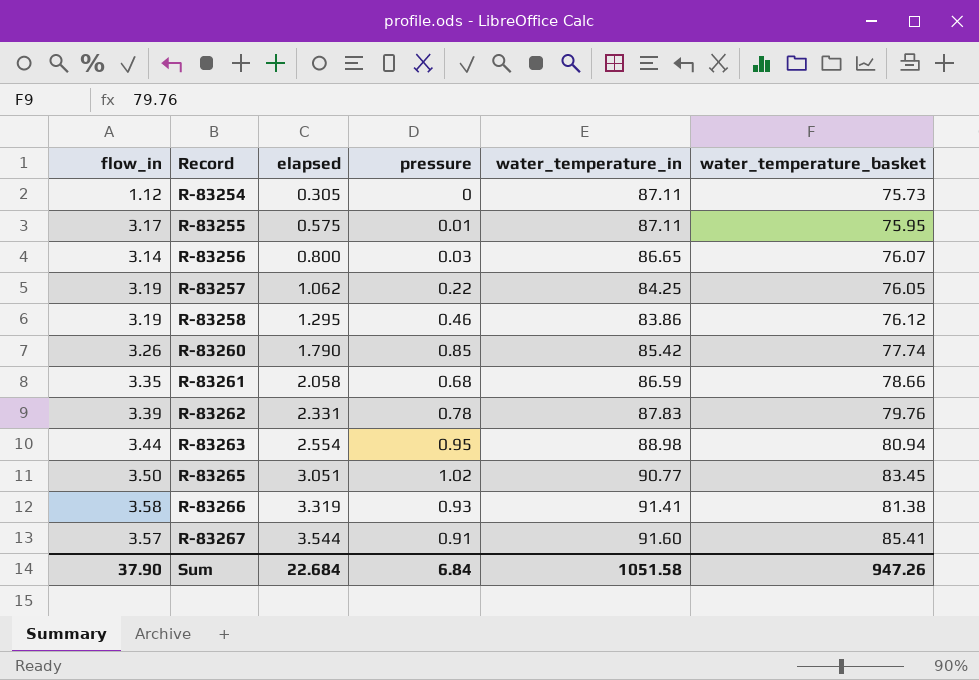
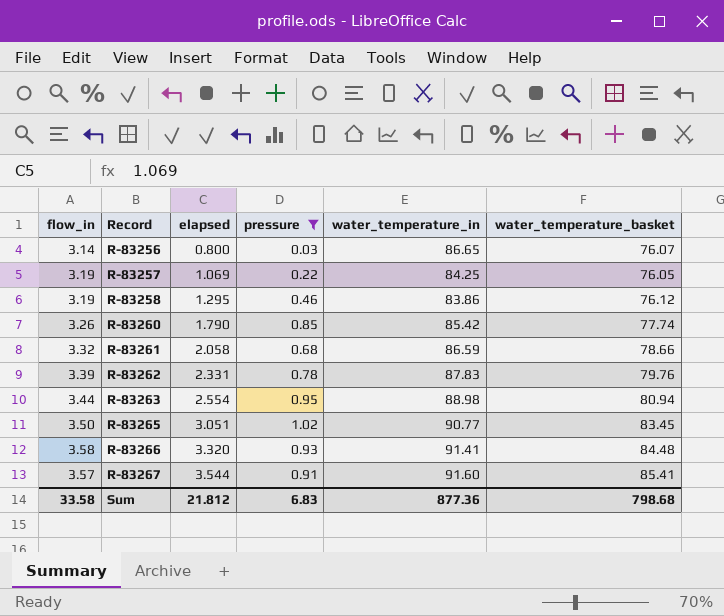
filter: none -> pressure >= 0.03
R-83257 | elapsed: 1.062 -> 1.069
R-83261 | flow_in: 3.35 -> 3.32
R-83266 | elapsed: 3.319 -> 3.320
R-83266 | water_temperature_basket: 81.38 -> 84.48
Sum | flow_in: 37.90 -> 33.58
Sum | elapsed: 22.684 -> 21.812
Sum | pressure: 6.84 -> 6.83
Sum | water_temperature_in: 1051.58 -> 877.36
Sum | water_temperature_basket: 947.26 -> 798.68

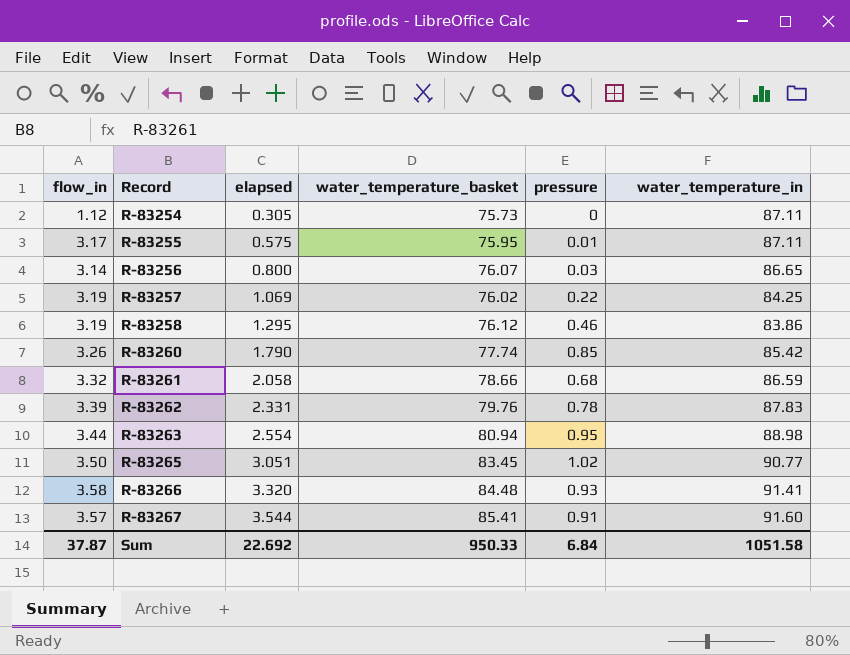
filter: pressure >= 0.03 -> none
column water_temperature_basket | position: 6 -> 4
R-83257 | water_temperature_basket: 76.05 -> 76.02
Sum | flow_in: 33.58 -> 37.87
Sum | elapsed: 21.812 -> 22.692
Sum | water_temperature_basket: 798.68 -> 950.33
Sum | pressure: 6.83 -> 6.84
Sum | water_temperature_in: 877.36 -> 1051.58

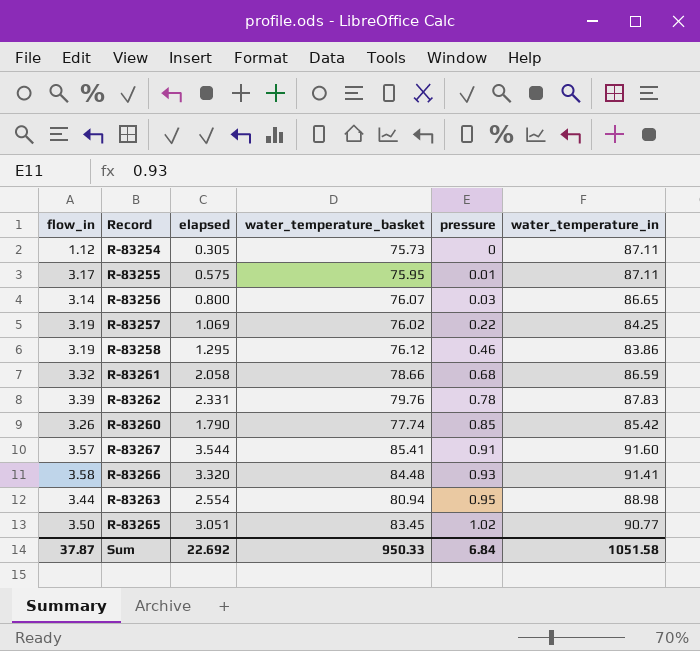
row order: Record ascending -> pressure ascending

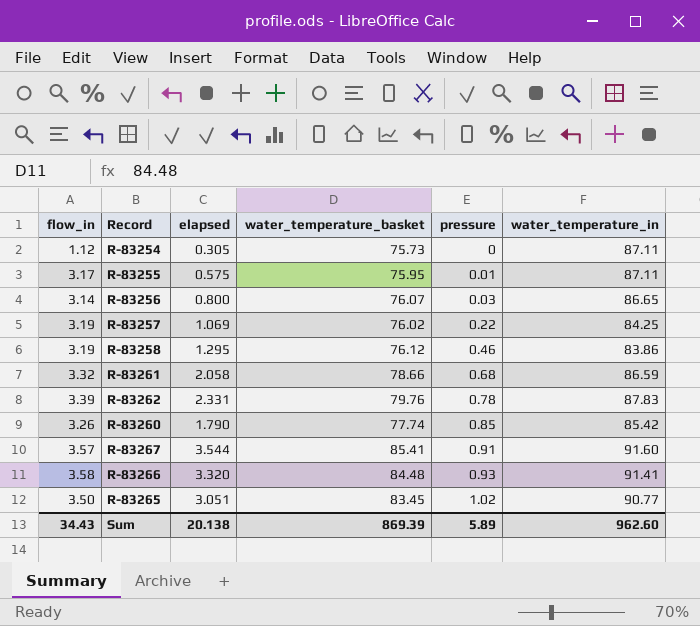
row R-83263: 3.44 | 2.554 | 80.94 | 0.95 | 88.98 -> none
Sum | flow_in: 37.87 -> 34.43
Sum | elapsed: 22.692 -> 20.138
Sum | water_temperature_basket: 950.33 -> 869.39
Sum | pressure: 6.84 -> 5.89
Sum | water_temperature_in: 1051.58 -> 962.60

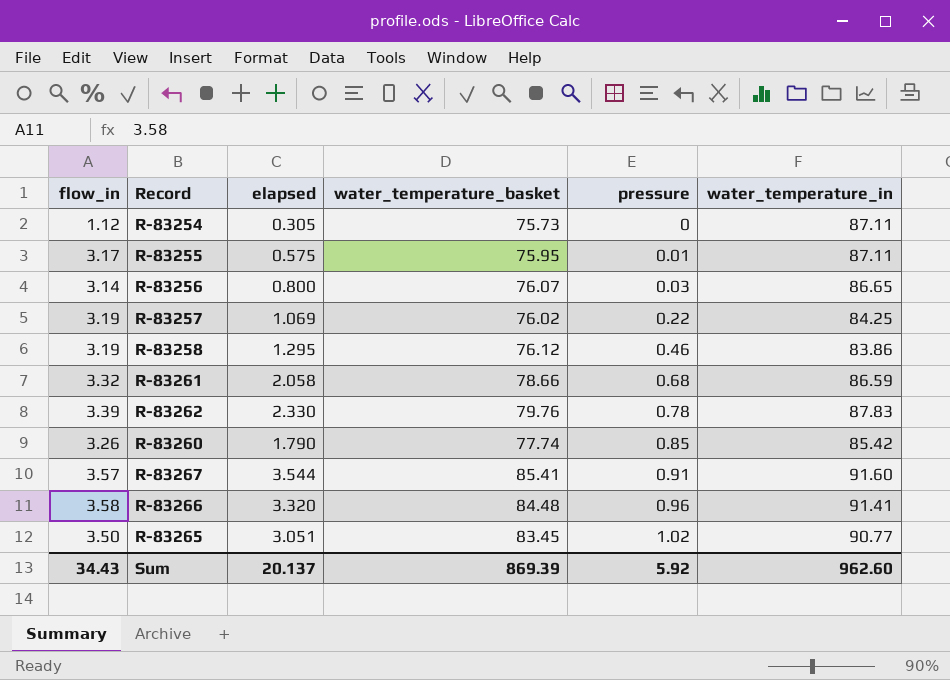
R-83262 | elapsed: 2.331 -> 2.330
R-83266 | pressure: 0.93 -> 0.96
Sum | elapsed: 20.138 -> 20.137
Sum | pressure: 5.89 -> 5.92

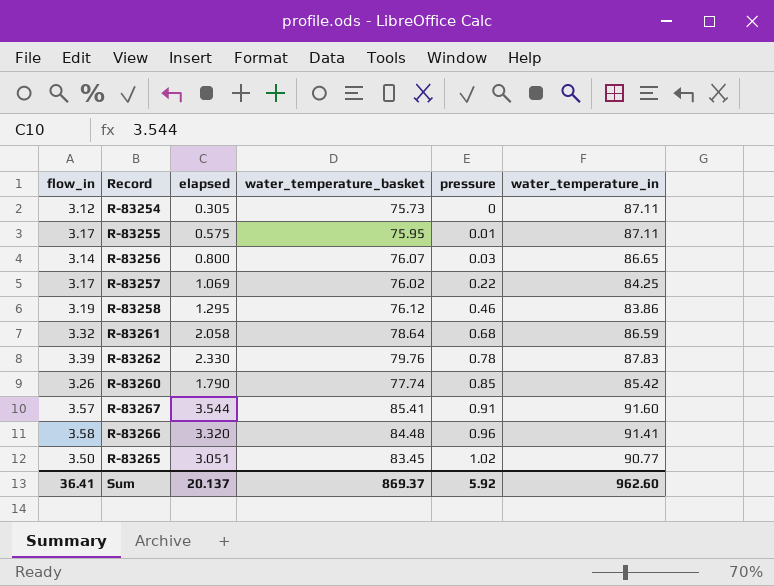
R-83254 | flow_in: 1.12 -> 3.12
R-83257 | flow_in: 3.19 -> 3.17
R-83261 | water_temperature_basket: 78.66 -> 78.64
Sum | flow_in: 34.43 -> 36.41
Sum | water_temperature_basket: 869.39 -> 869.37

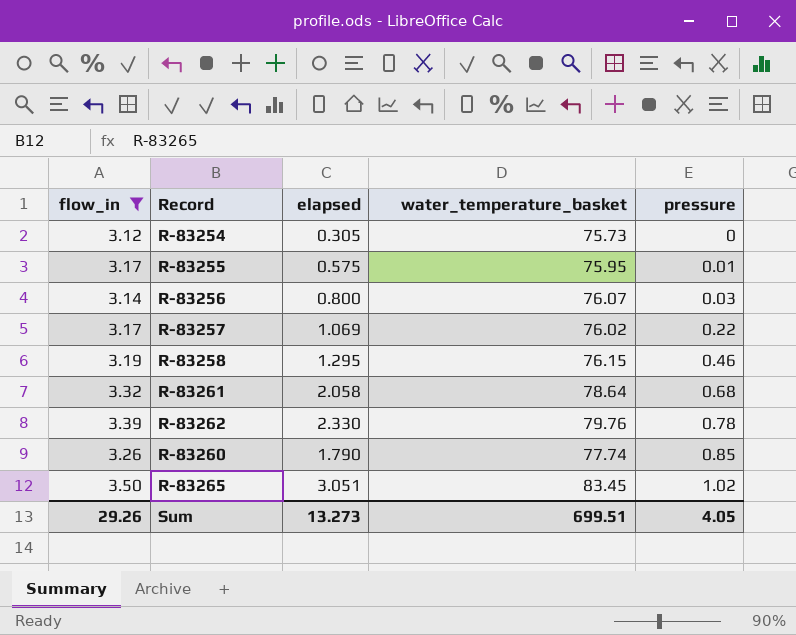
filter: none -> flow_in <= 3.50
column water_temperature_in | position: 6 -> none
R-83258 | water_temperature_basket: 76.12 -> 76.15
Sum | flow_in: 36.41 -> 29.26
Sum | elapsed: 20.137 -> 13.273
Sum | water_temperature_basket: 869.37 -> 699.51
Sum | pressure: 5.92 -> 4.05

